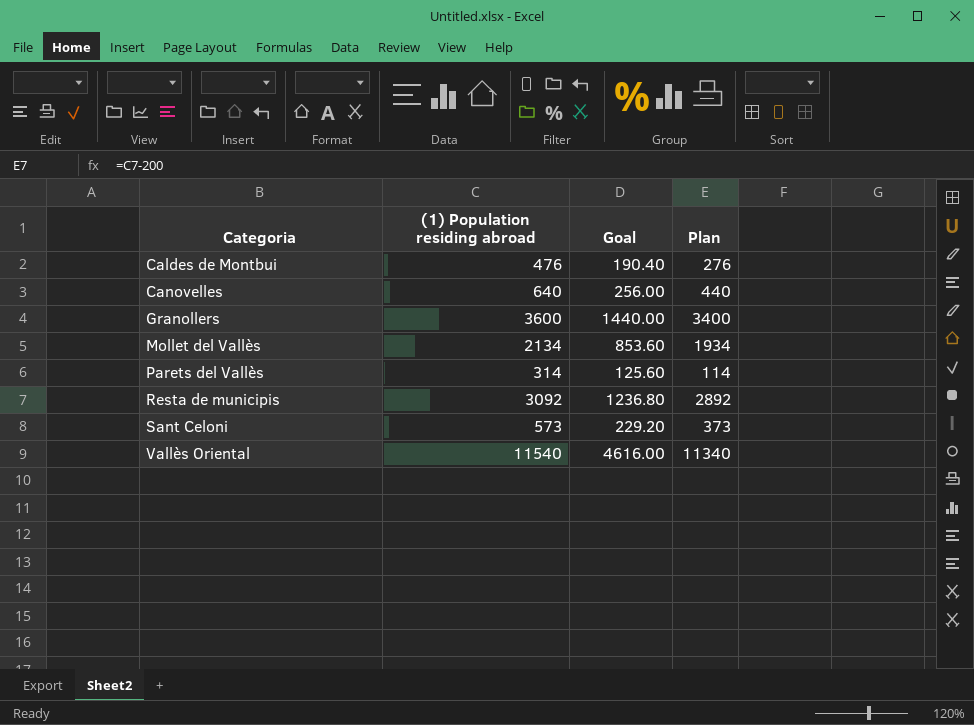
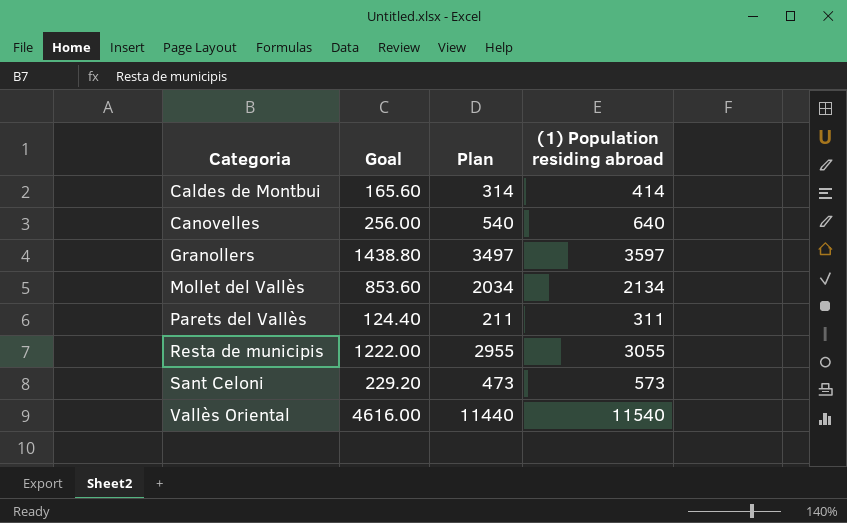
column Plan | formula: [(1) Population residing abroad] - 200 -> [(1) Population residing abroad] - 100
column (1) Population residing abroad | position: 2 -> 4
Caldes de Montbui | Goal: 190.40 -> 165.60
Caldes de Montbui | (1) Population residing abroad: 476 -> 414
Granollers | Goal: 1440.00 -> 1438.80
Granollers | (1) Population residing abroad: 3600 -> 3597
Parets del Vallès | Goal: 125.60 -> 124.40
Parets del Vallès | (1) Population residing abroad: 314 -> 311
Resta de municipis | Goal: 1236.80 -> 1222.00
Resta de municipis | (1) Population residing abroad: 3092 -> 3055

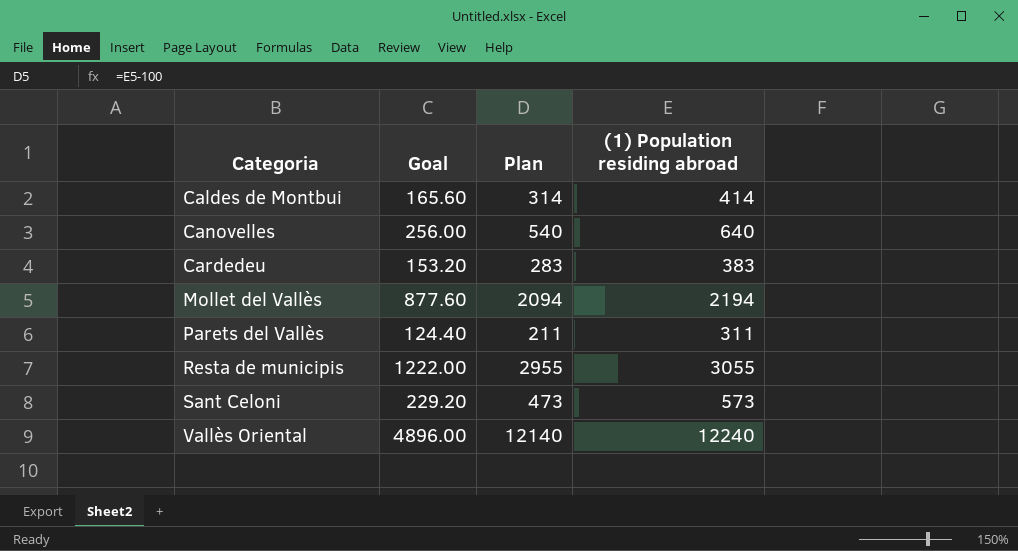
row Granollers: 1438.80 | 3497 | 3597 -> none
row Cardedeu: none -> 153.20 | 283 | 383
Mollet del Vallès | Goal: 853.60 -> 877.60
Mollet del Vallès | Plan: 2034 -> 2094
Mollet del Vallès | (1) Population residing abroad: 2134 -> 2194
Vallès Oriental | Goal: 4616.00 -> 4896.00
Vallès Oriental | Plan: 11440 -> 12140
Vallès Oriental | (1) Population residing abroad: 11540 -> 12240

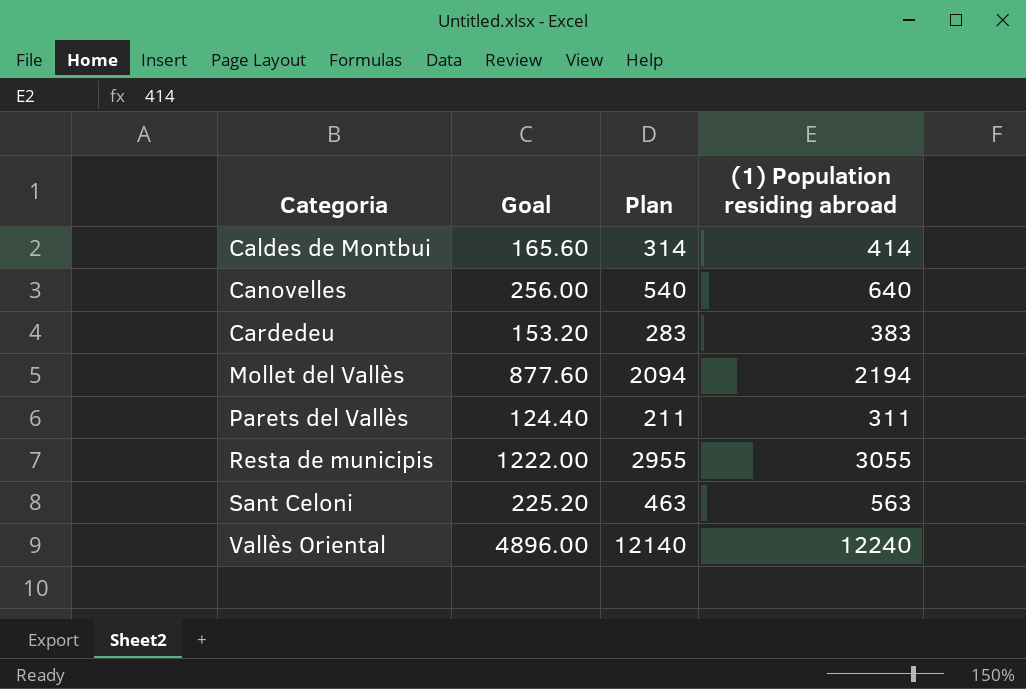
Sant Celoni | Goal: 229.20 -> 225.20
Sant Celoni | Plan: 473 -> 463
Sant Celoni | (1) Population residing abroad: 573 -> 563

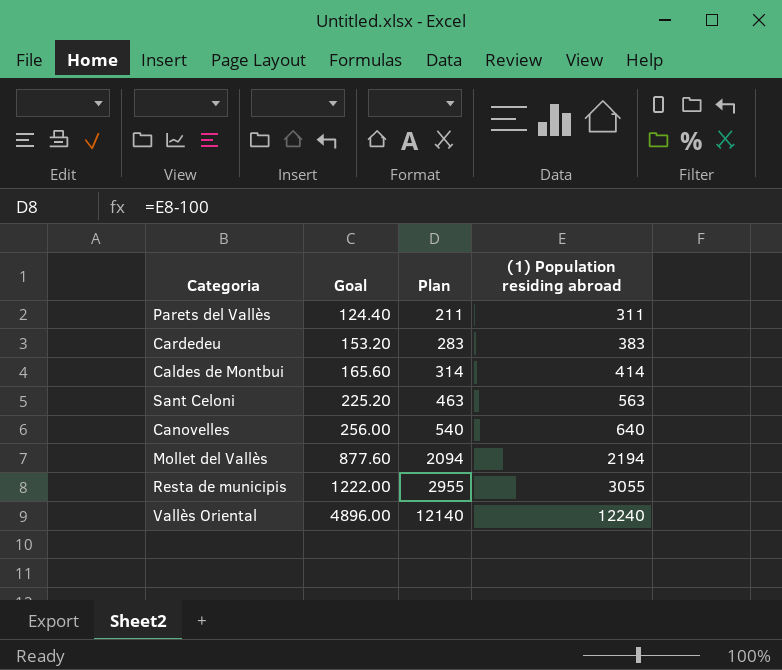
row order: Categoria ascending -> Goal ascending

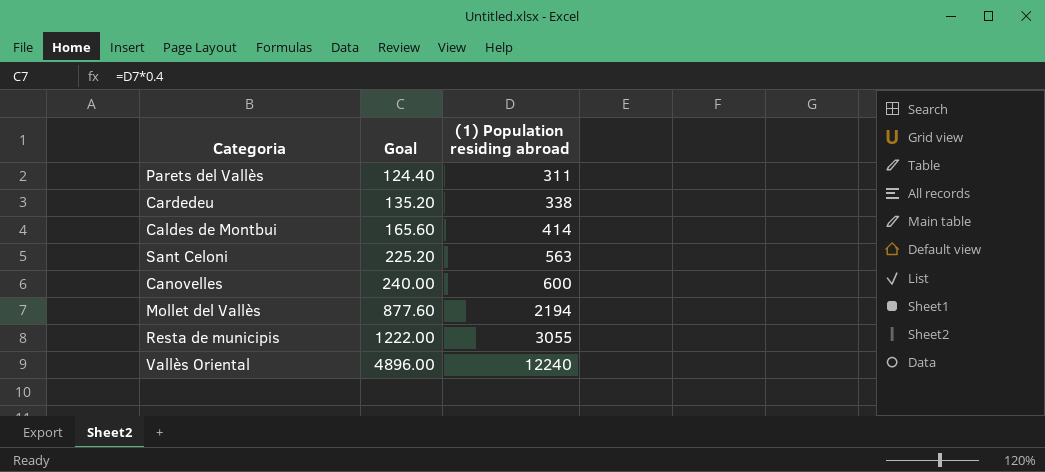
column Plan | formula: [(1) Population residing abroad] - 100 -> none
Cardedeu | Goal: 153.20 -> 135.20
Cardedeu | (1) Population residing abroad: 383 -> 338
Canovelles | Goal: 256.00 -> 240.00
Canovelles | (1) Population residing abroad: 640 -> 600

